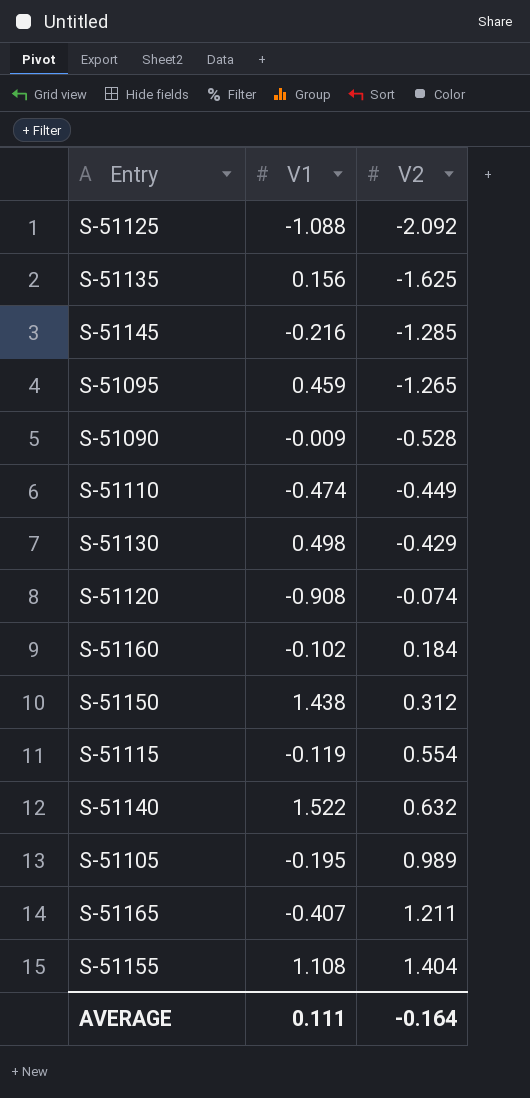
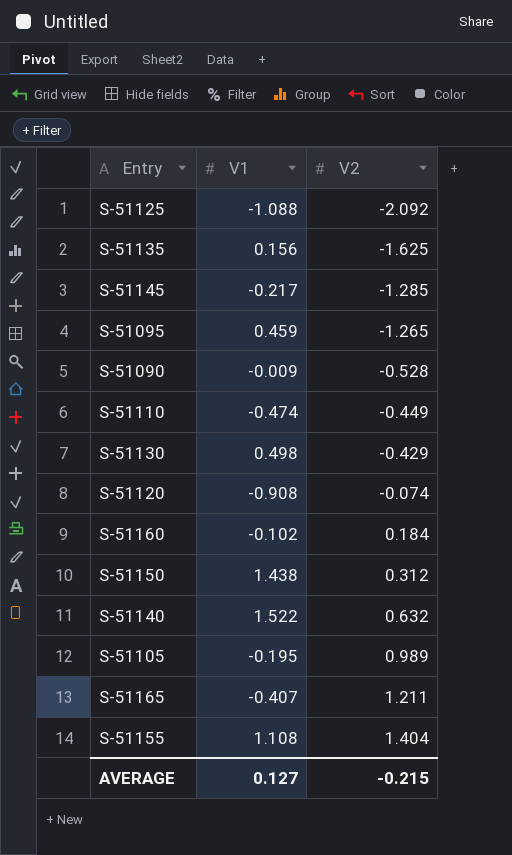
row S-51115: -0.119 | 0.554 -> none
S-51145 | V1: -0.216 -> -0.217
AVERAGE | V1: 0.111 -> 0.127
AVERAGE | V2: -0.164 -> -0.215

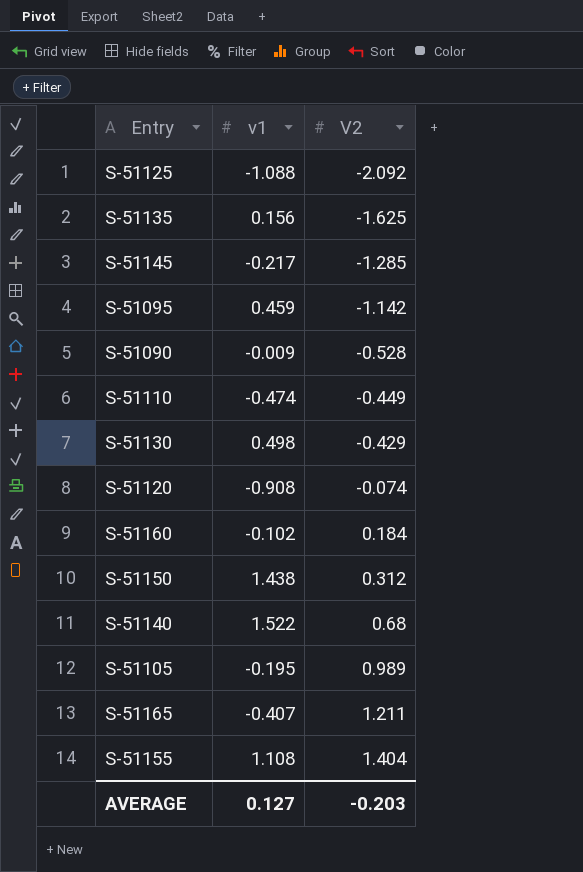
column name: V1 -> v1
S-51095 | V2: -1.265 -> -1.142
S-51140 | V2: 0.632 -> 0.68
AVERAGE | V2: -0.215 -> -0.203

